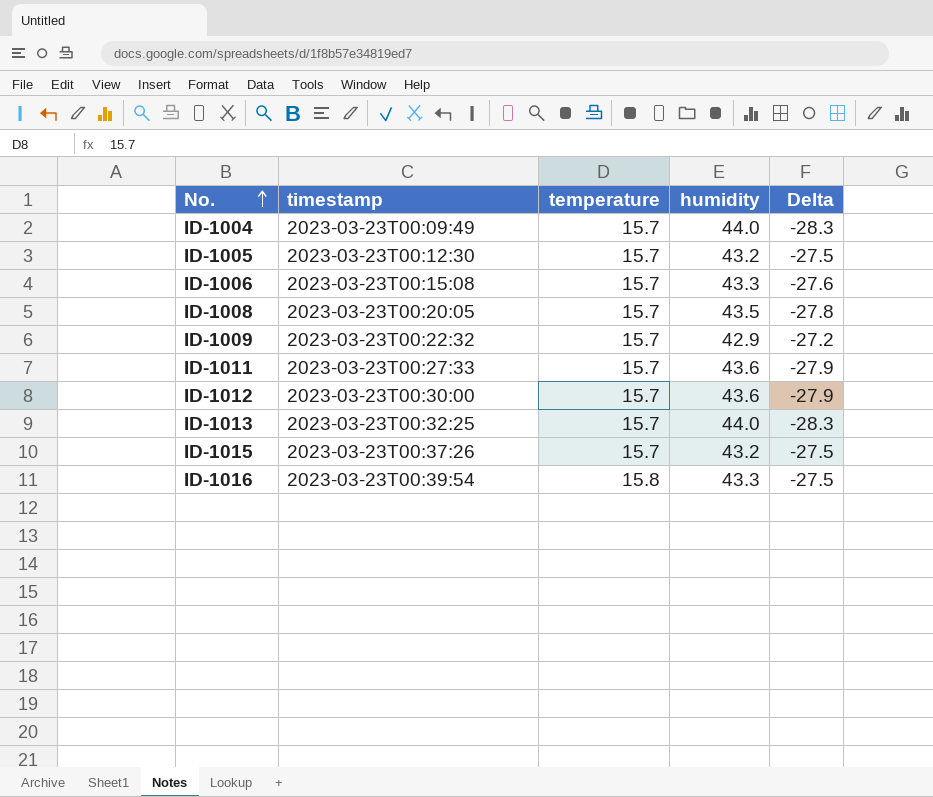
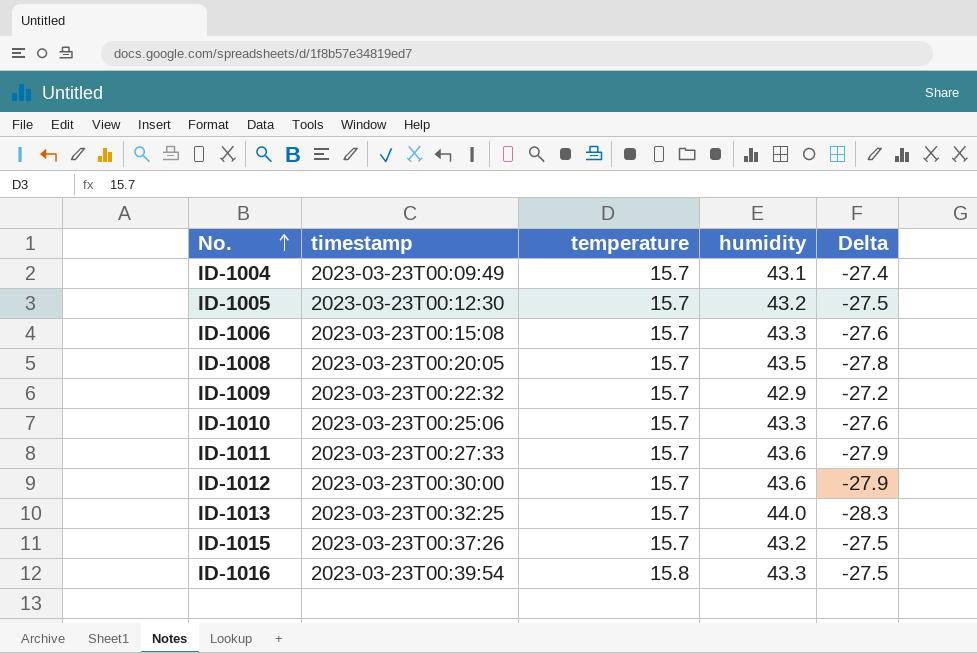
ID-1004 | humidity: 44.0 -> 43.1
ID-1004 | Delta: -28.3 -> -27.4
row ID-1010: none -> 2023-03-23T00:25:06 | 15.7 | 43.3 | -27.6

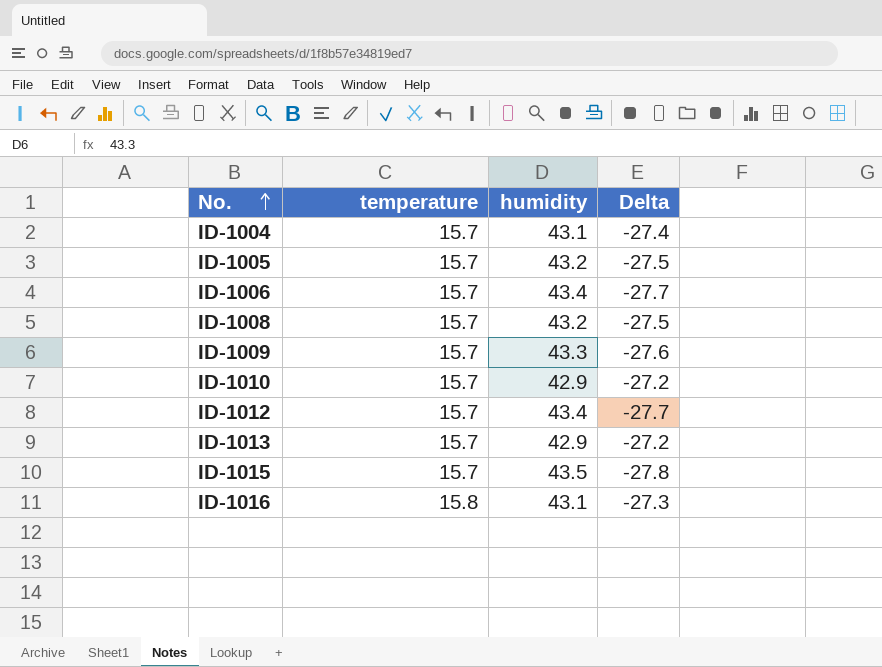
column timestamp | position: 2 -> none
row ID-1011: 2023-03-23T00:27:33 | 15.7 | 43.6 | -27.9 -> none
ID-1006 | humidity: 43.3 -> 43.4
ID-1006 | Delta: -27.6 -> -27.7
ID-1008 | humidity: 43.5 -> 43.2
ID-1008 | Delta: -27.8 -> -27.5
ID-1009 | humidity: 42.9 -> 43.3
ID-1009 | Delta: -27.2 -> -27.6
ID-1010 | humidity: 43.3 -> 42.9
ID-1010 | Delta: -27.6 -> -27.2
ID-1012 | humidity: 43.6 -> 43.4
ID-1012 | Delta: -27.9 -> -27.7
ID-1013 | humidity: 44.0 -> 42.9
ID-1013 | Delta: -28.3 -> -27.2
ID-1015 | humidity: 43.2 -> 43.5
ID-1015 | Delta: -27.5 -> -27.8
ID-1016 | humidity: 43.3 -> 43.1
ID-1016 | Delta: -27.5 -> -27.3

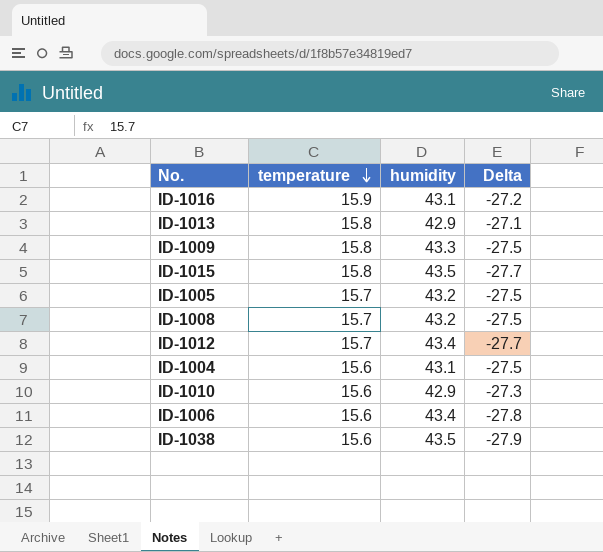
row order: No. ascending -> temperature descending
ID-1016 | temperature: 15.8 -> 15.9
ID-1016 | Delta: -27.3 -> -27.2
ID-1013 | temperature: 15.7 -> 15.8
ID-1013 | Delta: -27.2 -> -27.1
ID-1009 | temperature: 15.7 -> 15.8
ID-1009 | Delta: -27.6 -> -27.5
ID-1015 | temperature: 15.7 -> 15.8
ID-1015 | Delta: -27.8 -> -27.7
ID-1004 | temperature: 15.7 -> 15.6
ID-1004 | Delta: -27.4 -> -27.5
ID-1010 | temperature: 15.7 -> 15.6
ID-1010 | Delta: -27.2 -> -27.3
ID-1006 | temperature: 15.7 -> 15.6
ID-1006 | Delta: -27.7 -> -27.8
row ID-1038: none -> 15.6 | 43.5 | -27.9

